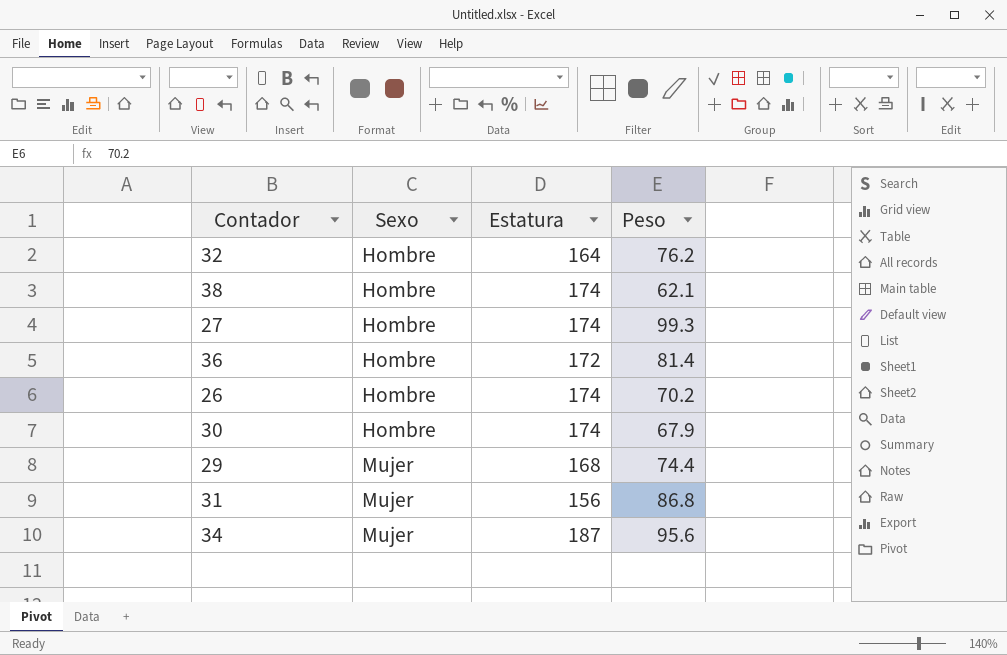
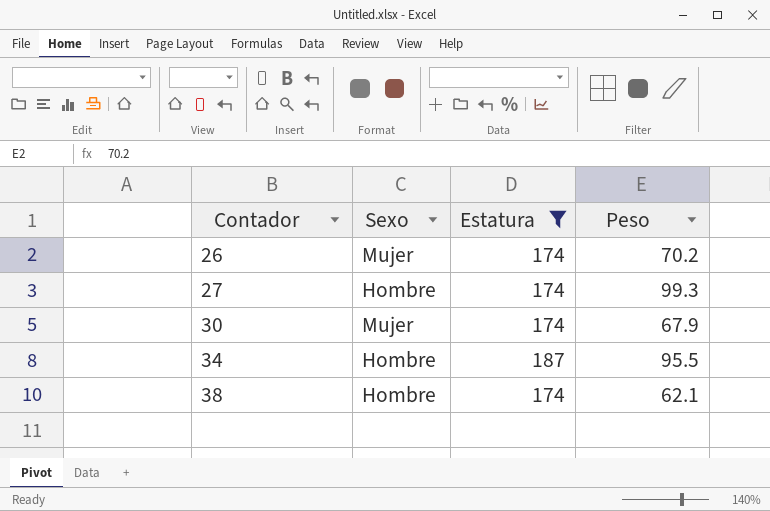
filter: none -> Estatura >= 174
row order: Sexo ascending -> Contador ascending
26 | Sexo: Hombre -> Mujer
30 | Sexo: Hombre -> Mujer
34 | Sexo: Mujer -> Hombre
34 | Peso: 95.6 -> 95.5

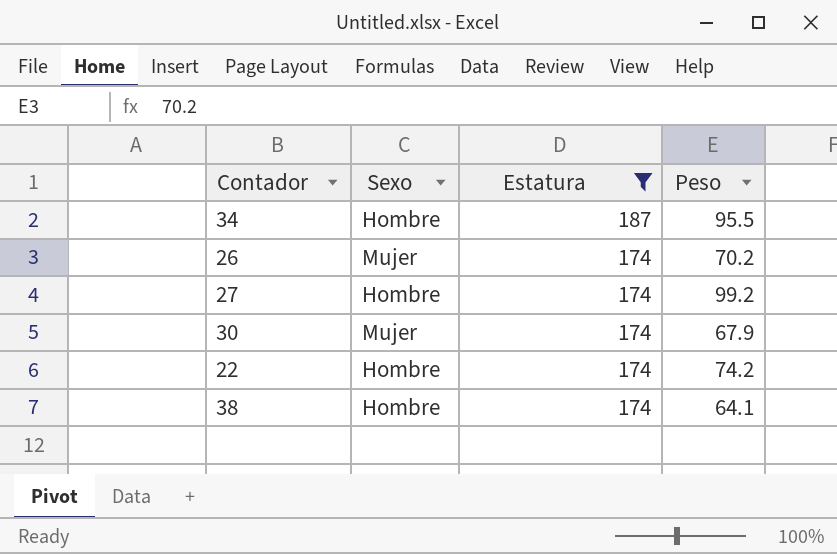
row order: Contador ascending -> Estatura descending
27 | Peso: 99.3 -> 99.2
row 22: none -> Hombre | 174 | 74.2
38 | Peso: 62.1 -> 64.1

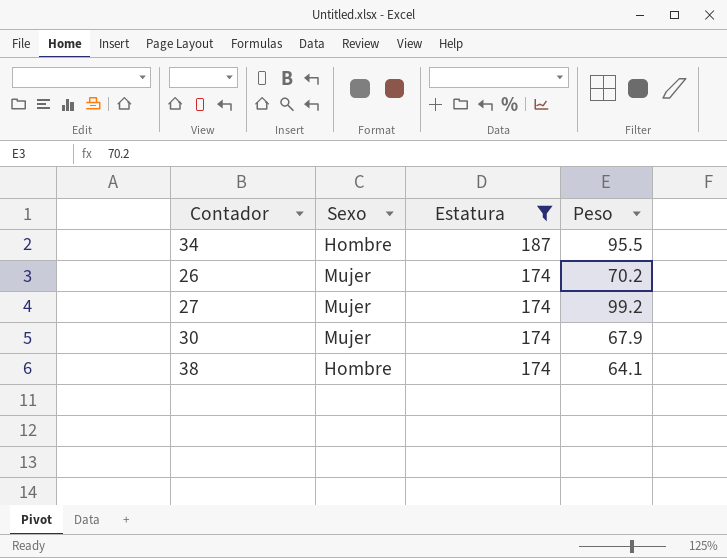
row 22: Hombre | 174 | 74.2 -> none
27 | Sexo: Hombre -> Mujer

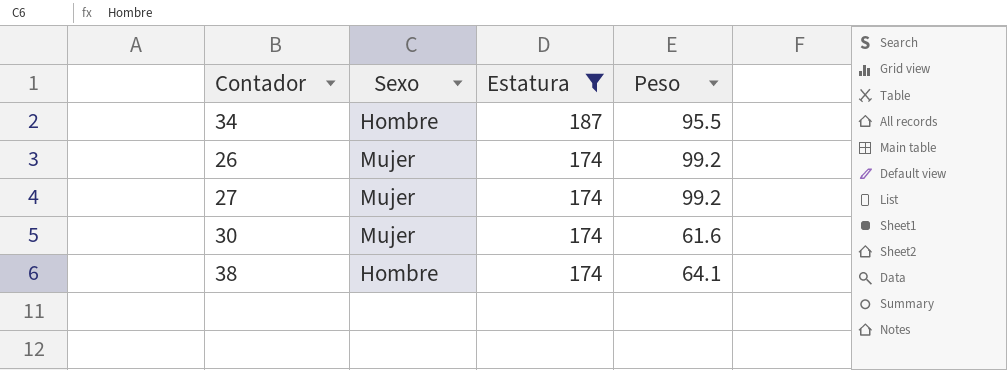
26 | Peso: 70.2 -> 99.2
30 | Peso: 67.9 -> 61.6

